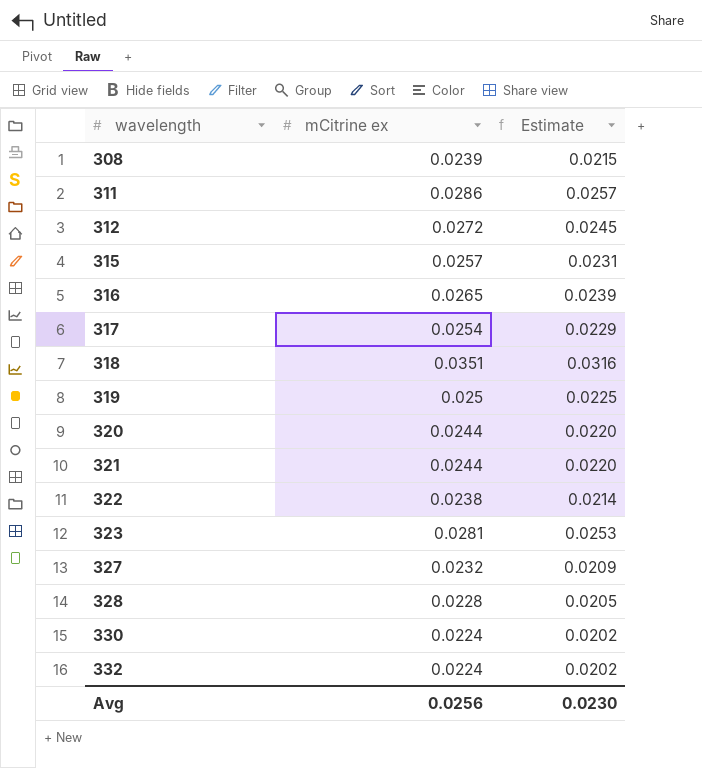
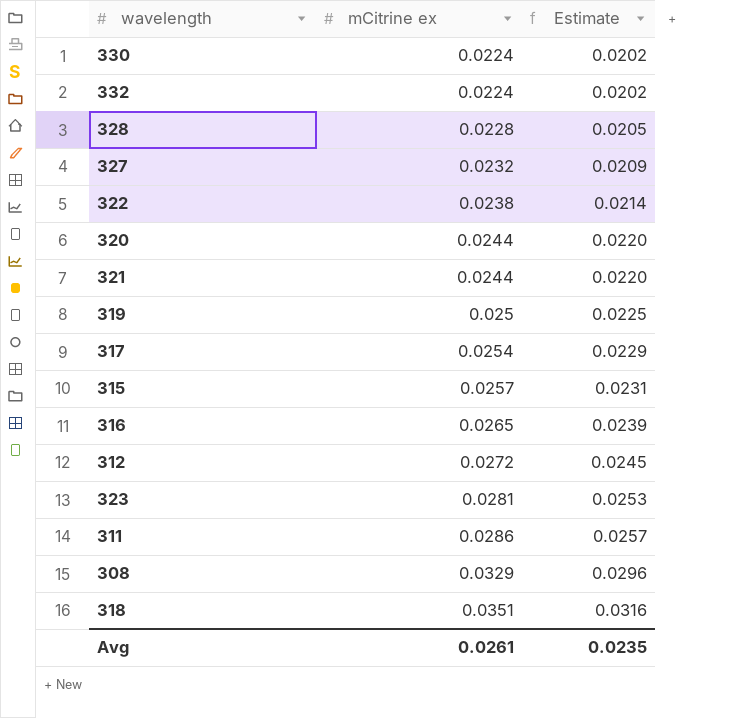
row order: wavelength ascending -> mCitrine ex ascending
308 | mCitrine ex: 0.0239 -> 0.0329
308 | Estimate: 0.0215 -> 0.0296
Avg | mCitrine ex: 0.0256 -> 0.0261
Avg | Estimate: 0.0230 -> 0.0235

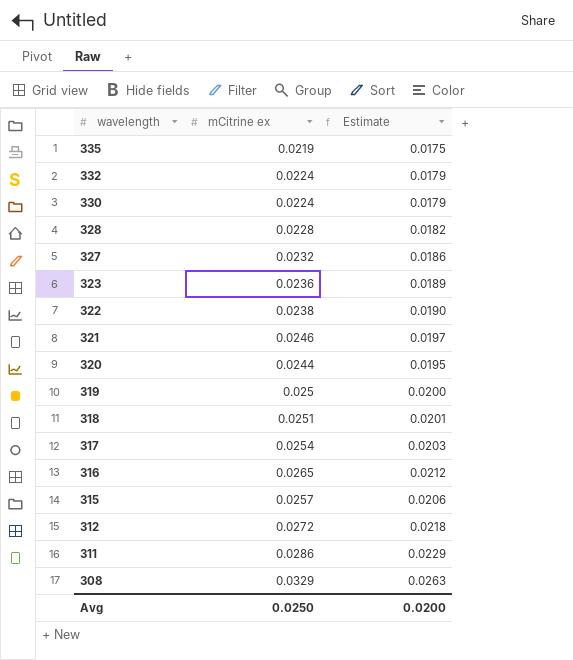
row order: mCitrine ex ascending -> wavelength descending
column Estimate | formula: [mCitrine ex] * 0.9 -> [mCitrine ex] * 0.8
row 335: none -> 0.0219 | 0.0175
323 | mCitrine ex: 0.0281 -> 0.0236
321 | mCitrine ex: 0.0244 -> 0.0246
318 | mCitrine ex: 0.0351 -> 0.0251
Avg | mCitrine ex: 0.0261 -> 0.0250
Avg | Estimate: 0.0235 -> 0.0200

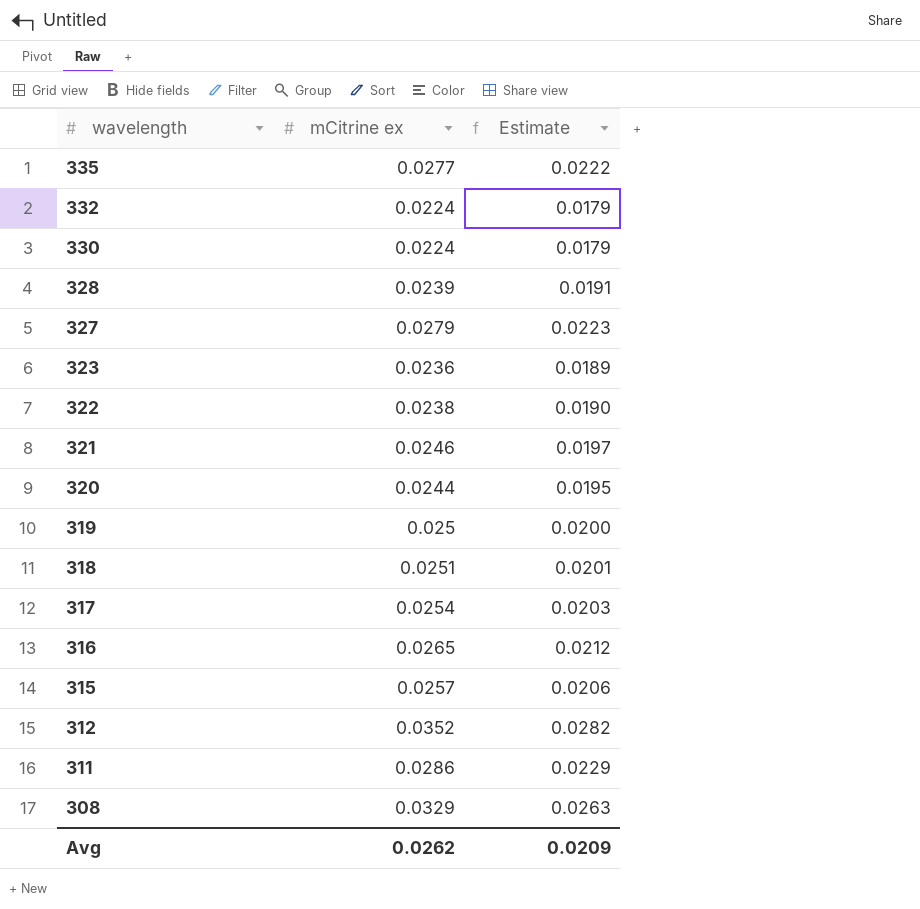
335 | mCitrine ex: 0.0219 -> 0.0277
335 | Estimate: 0.0175 -> 0.0222
328 | mCitrine ex: 0.0228 -> 0.0239
328 | Estimate: 0.0182 -> 0.0191
327 | mCitrine ex: 0.0232 -> 0.0279
327 | Estimate: 0.0186 -> 0.0223
312 | mCitrine ex: 0.0272 -> 0.0352
312 | Estimate: 0.0218 -> 0.0282
Avg | mCitrine ex: 0.0250 -> 0.0262
Avg | Estimate: 0.0200 -> 0.0209

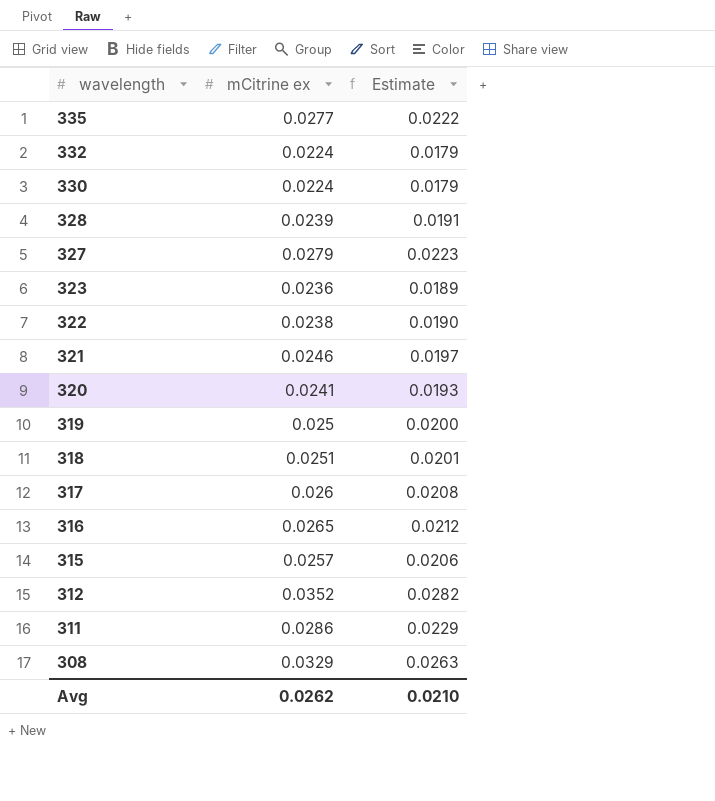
320 | mCitrine ex: 0.0244 -> 0.0241
320 | Estimate: 0.0195 -> 0.0193
317 | mCitrine ex: 0.0254 -> 0.026
317 | Estimate: 0.0203 -> 0.0208
Avg | Estimate: 0.0209 -> 0.0210

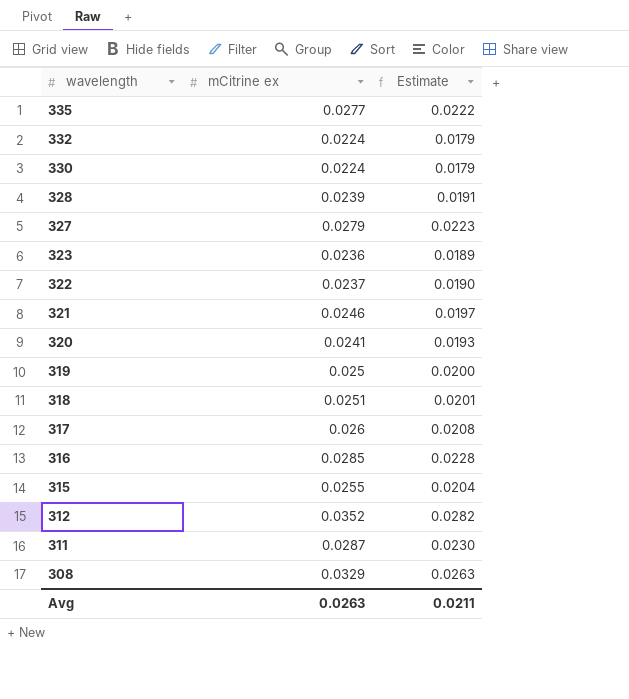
322 | mCitrine ex: 0.0238 -> 0.0237
316 | mCitrine ex: 0.0265 -> 0.0285
316 | Estimate: 0.0212 -> 0.0228
315 | mCitrine ex: 0.0257 -> 0.0255
315 | Estimate: 0.0206 -> 0.0204
311 | mCitrine ex: 0.0286 -> 0.0287
311 | Estimate: 0.0229 -> 0.0230
Avg | mCitrine ex: 0.0262 -> 0.0263
Avg | Estimate: 0.0210 -> 0.0211

